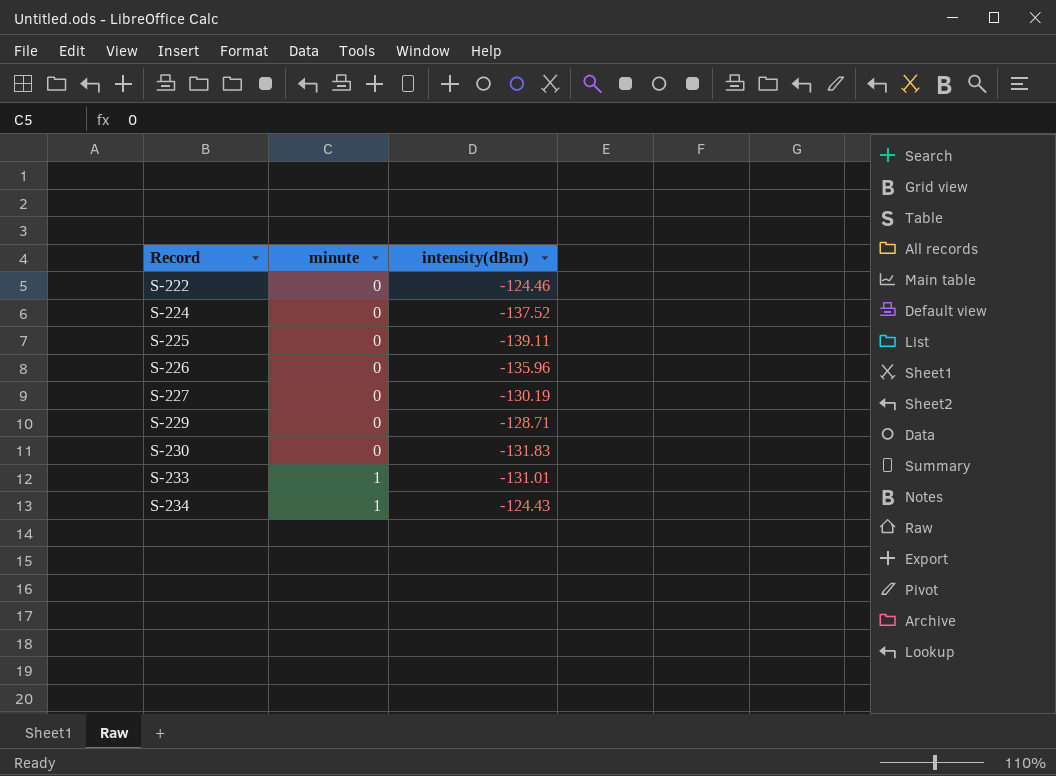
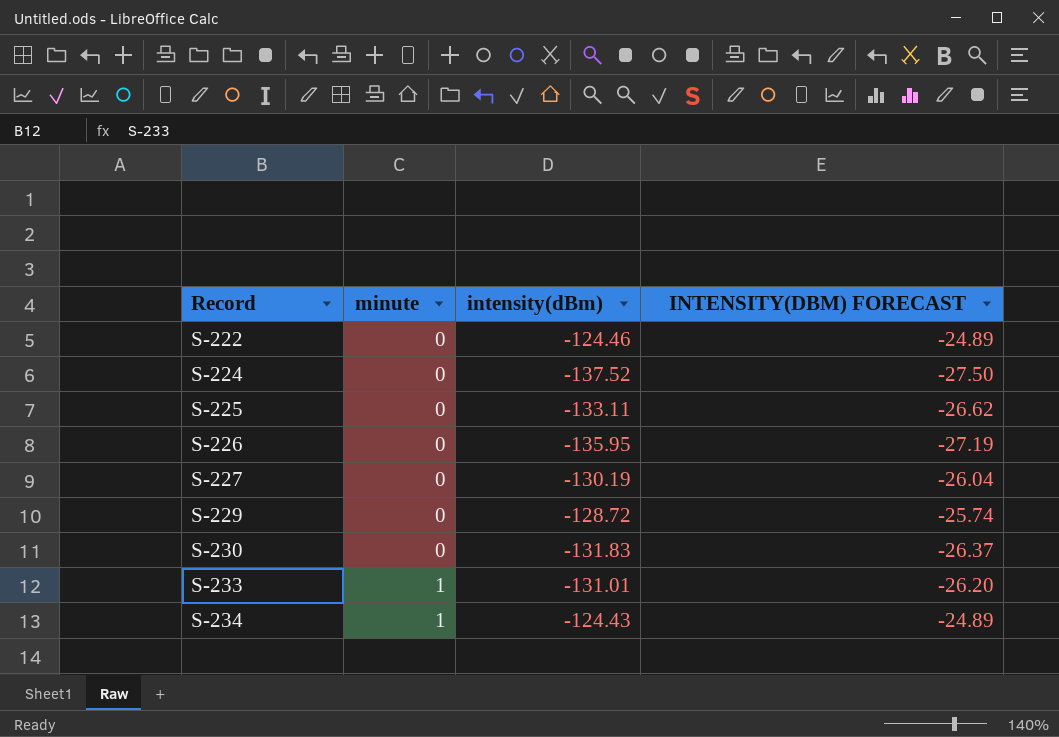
column INTENSITY(DBM) FORECAST | formula: none -> [intensity(dBm)] * 0.2
S-225 | intensity(dBm): -139.11 -> -133.11
S-226 | intensity(dBm): -135.96 -> -135.95
S-229 | intensity(dBm): -128.71 -> -128.72

